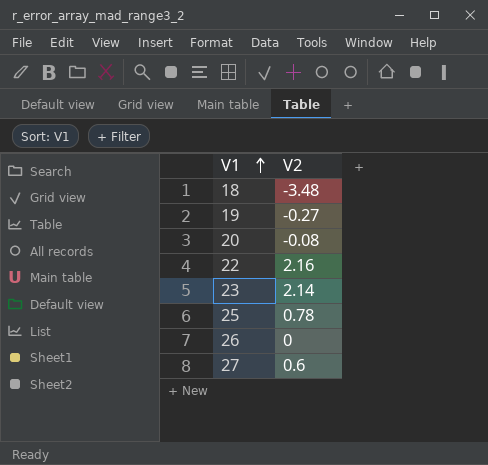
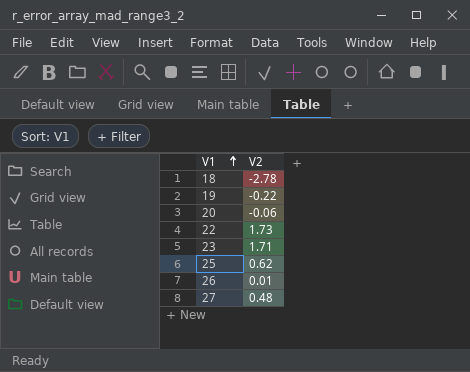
18 | V2: -3.48 -> -2.78
19 | V2: -0.27 -> -0.22
20 | V2: -0.08 -> -0.06
22 | V2: 2.16 -> 1.73
23 | V2: 2.14 -> 1.71
25 | V2: 0.78 -> 0.62
26 | V2: 0 -> 0.01
27 | V2: 0.6 -> 0.48

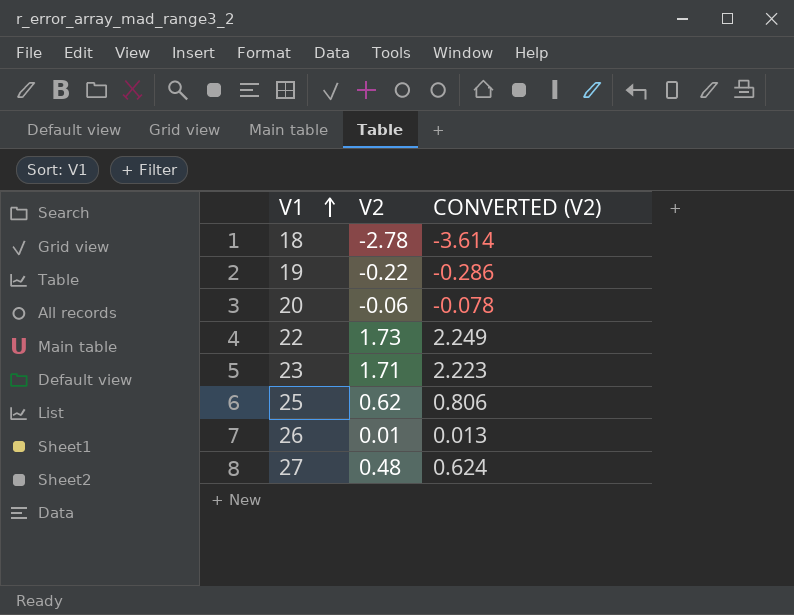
column CONVERTED (V2) | formula: none -> [V2] * 1.3

